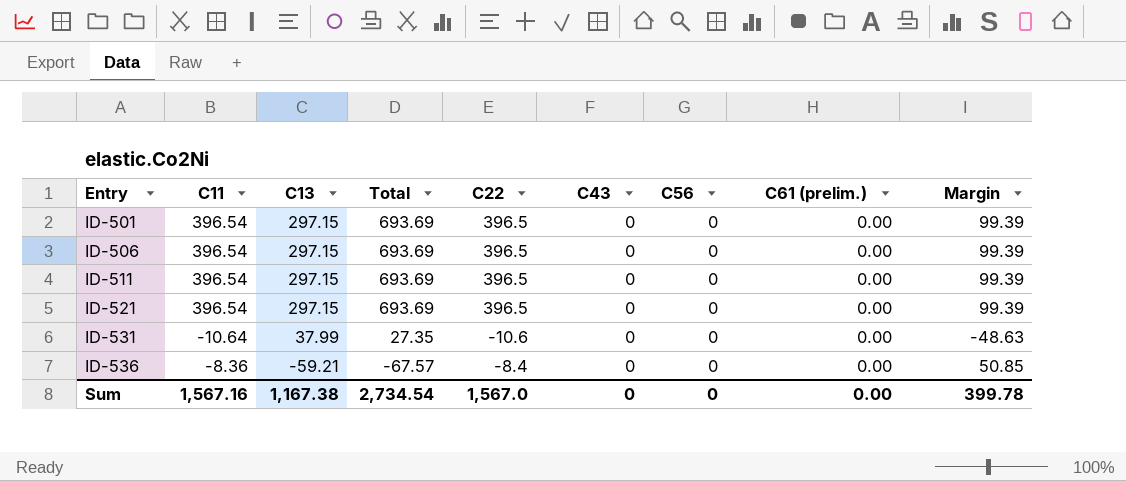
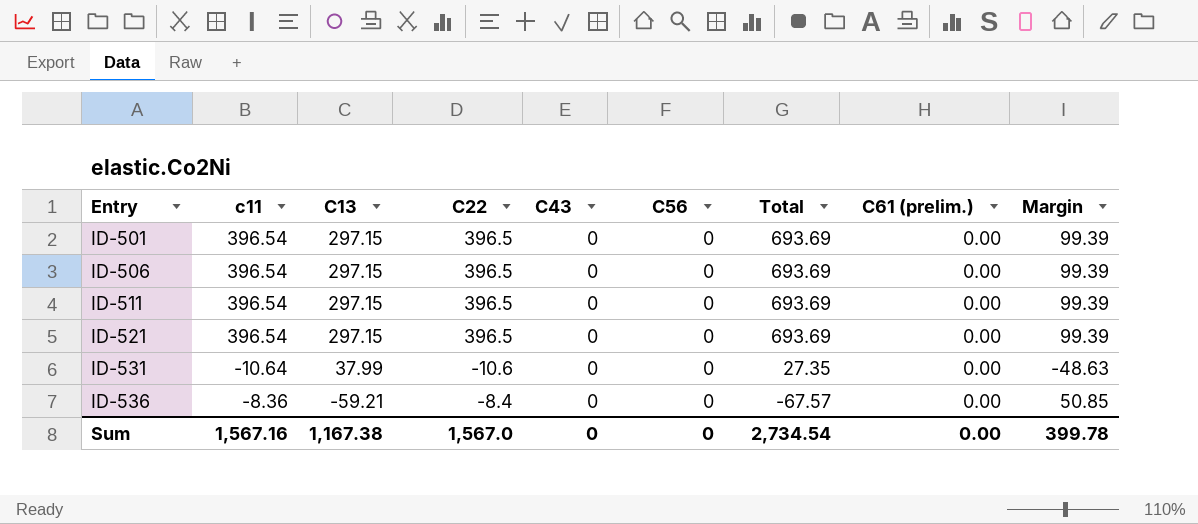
column name: C11 -> c11
column Total | position: 4 -> 7

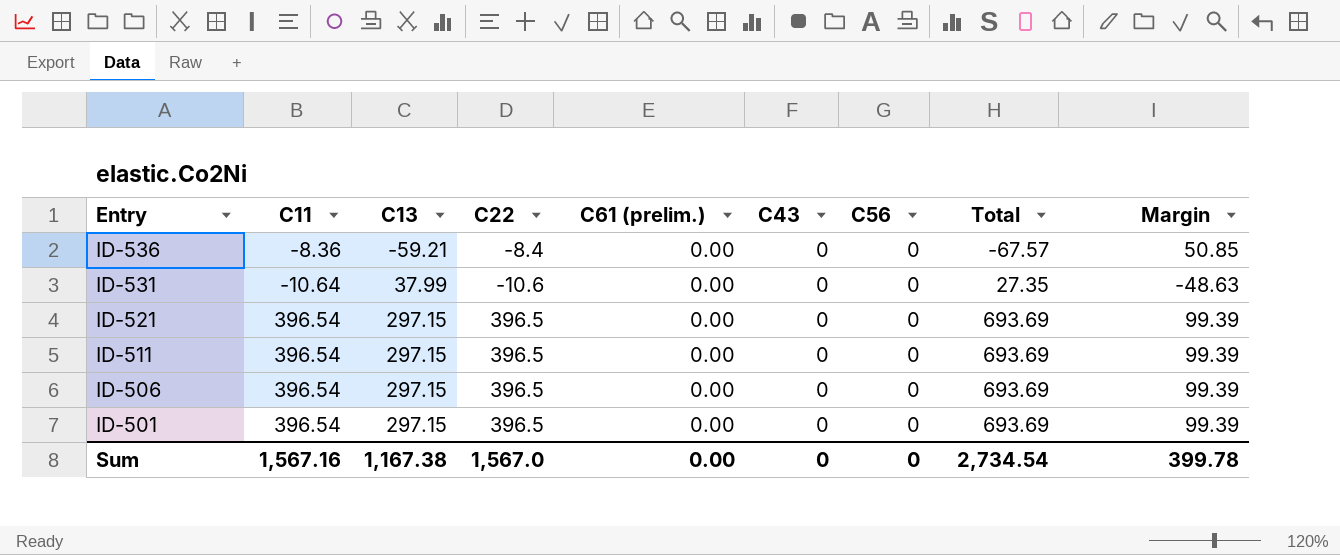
row order: Entry ascending -> Entry descending
column name: c11 -> C11
column C61 (prelim.) | position: 8 -> 5

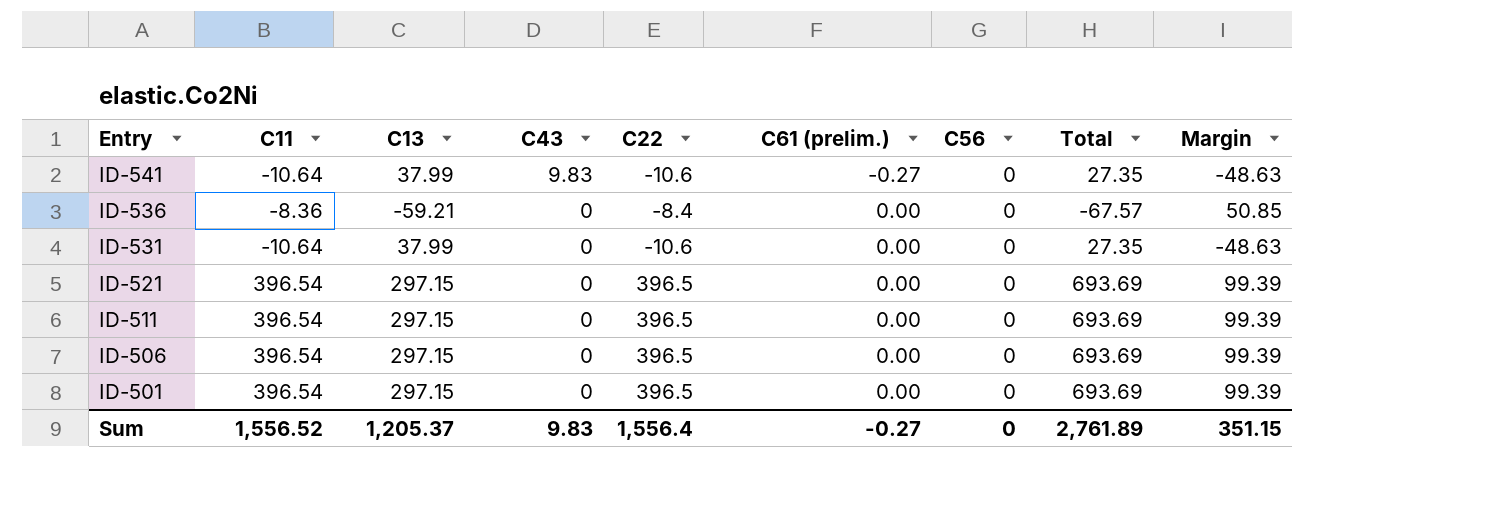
column C43 | position: 6 -> 4
row ID-541: none -> -10.64 | 37.99 | 9.83 | -10.6 | -0.27 | 0 | 27.35 | -48.63
Sum | C11: 1,567.16 -> 1,556.52
Sum | C13: 1,167.38 -> 1,205.37
Sum | C43: 0 -> 9.83
Sum | C22: 1,567.0 -> 1,556.4
Sum | C61 (prelim.): 0.00 -> -0.27
Sum | Total: 2,734.54 -> 2,761.89
Sum | Margin: 399.78 -> 351.15

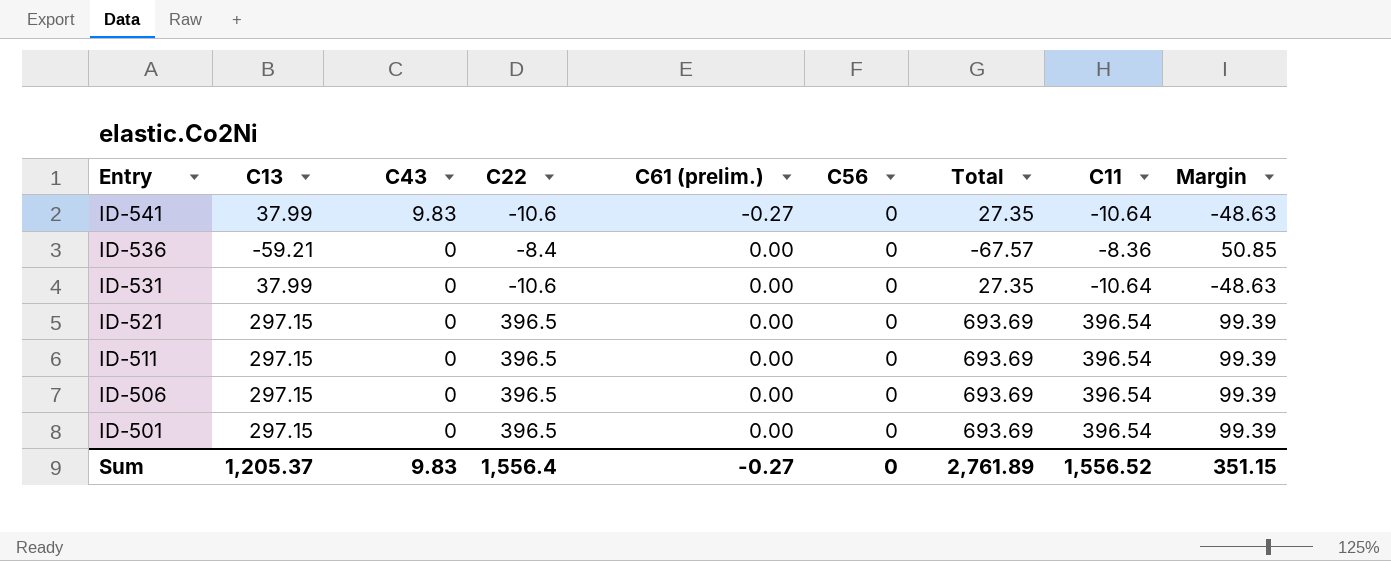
column C11 | position: 2 -> 8

